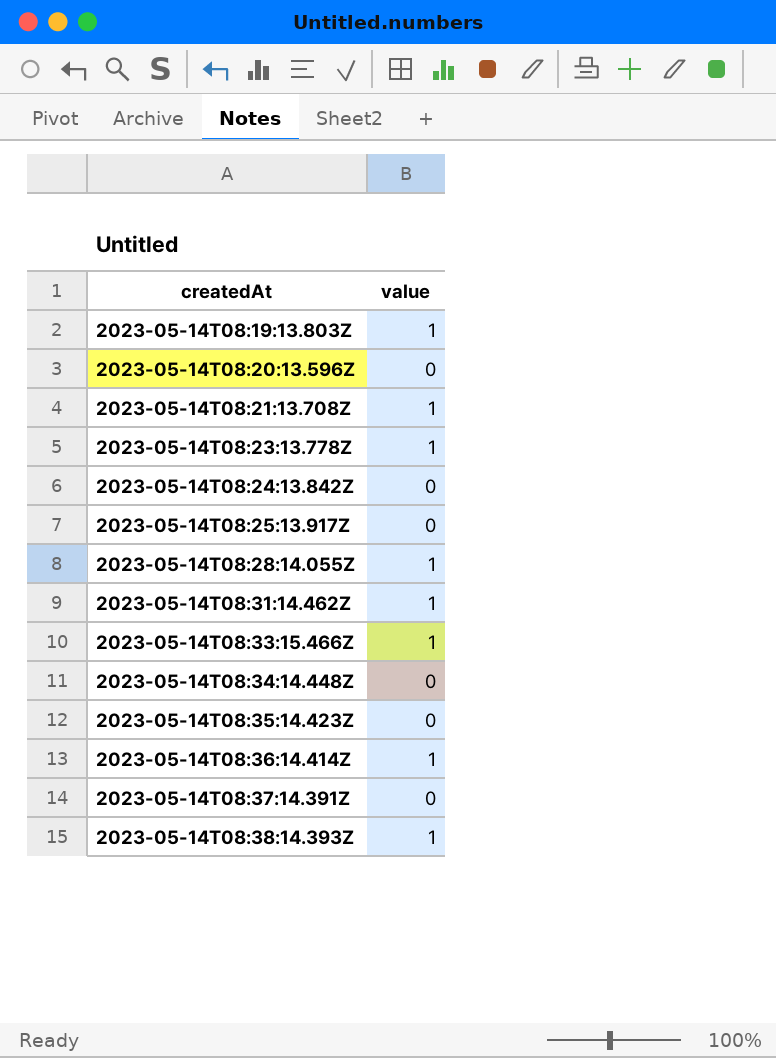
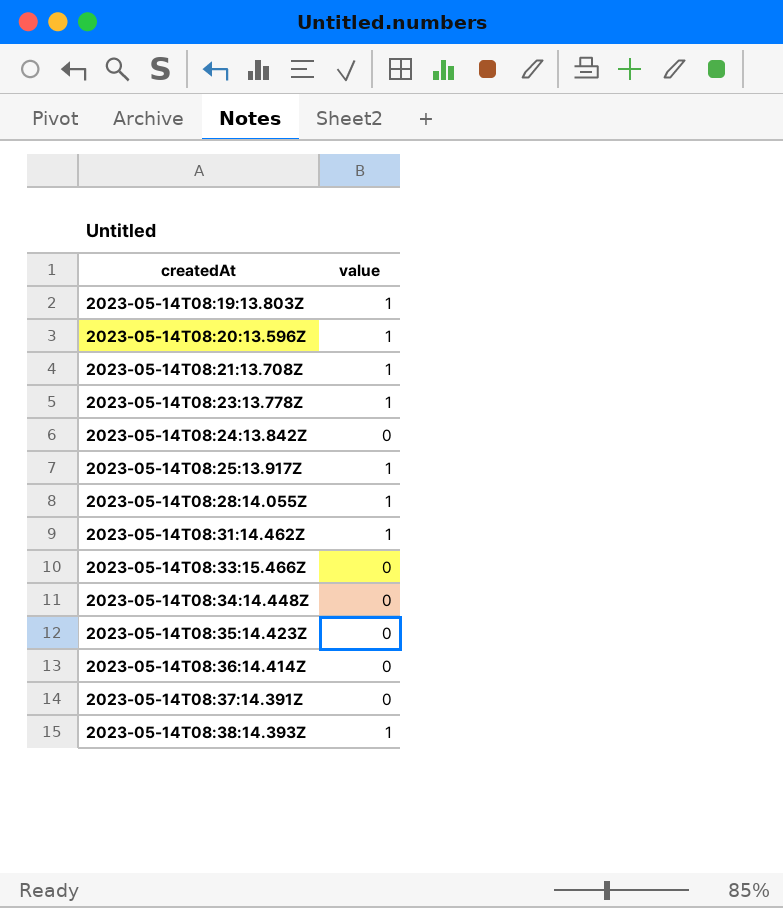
2023-05-14T08:20:13.596Z | value: 0 -> 1
2023-05-14T08:25:13.917Z | value: 0 -> 1
2023-05-14T08:33:15.466Z | value: 1 -> 0
2023-05-14T08:36:14.414Z | value: 1 -> 0

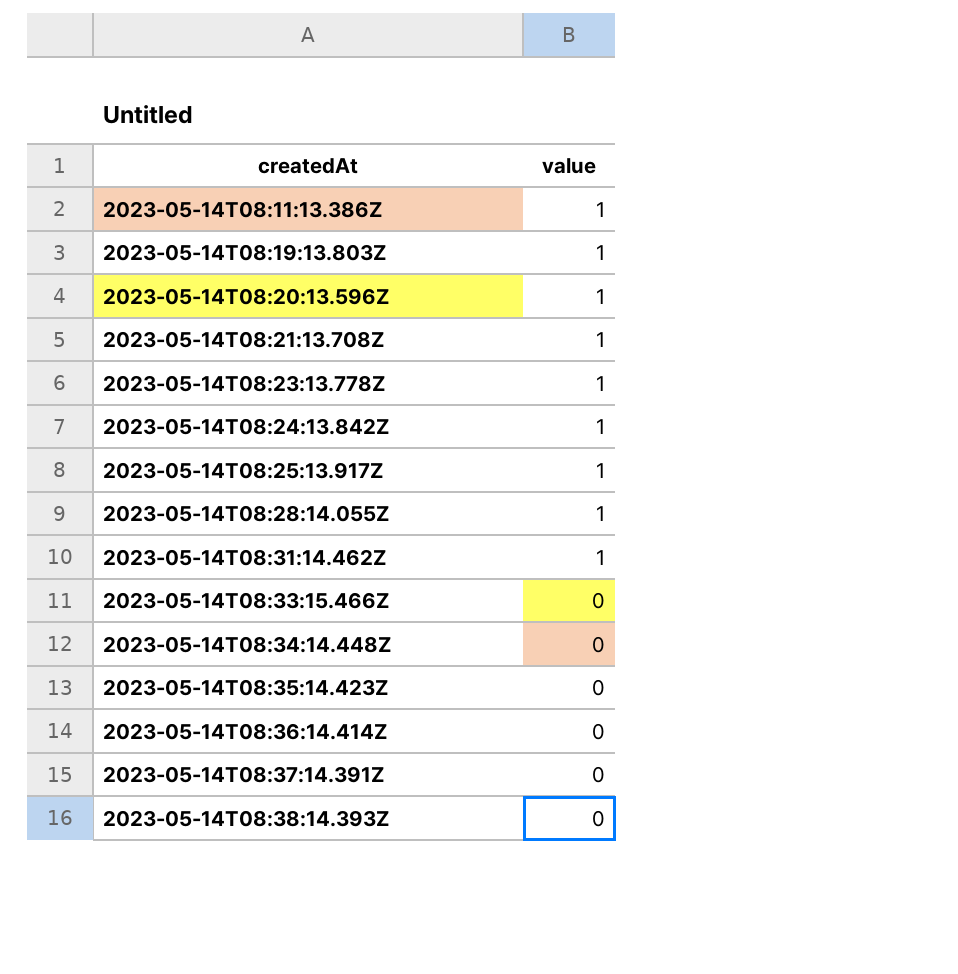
row 2023-05-14T08:11:13.386Z: none -> 1
2023-05-14T08:24:13.842Z | value: 0 -> 1
2023-05-14T08:38:14.393Z | value: 1 -> 0

